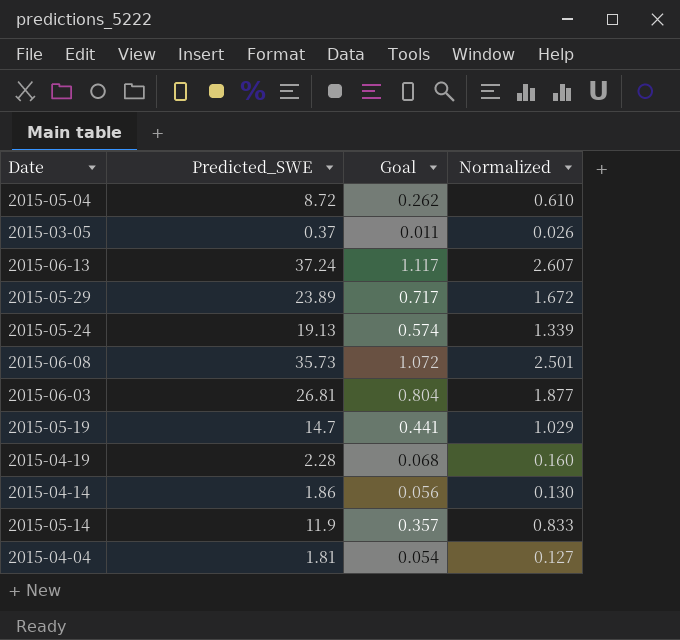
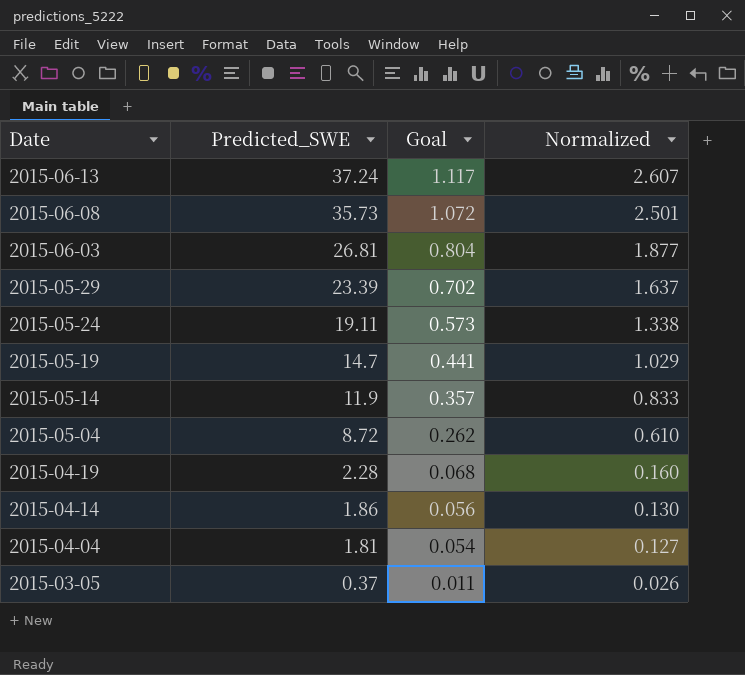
row order: none -> Date descending
2015-05-29 | Predicted_SWE: 23.89 -> 23.39
2015-05-29 | Goal: 0.717 -> 0.702
2015-05-29 | Normalized: 1.672 -> 1.637
2015-05-24 | Predicted_SWE: 19.13 -> 19.11
2015-05-24 | Goal: 0.574 -> 0.573
2015-05-24 | Normalized: 1.339 -> 1.338

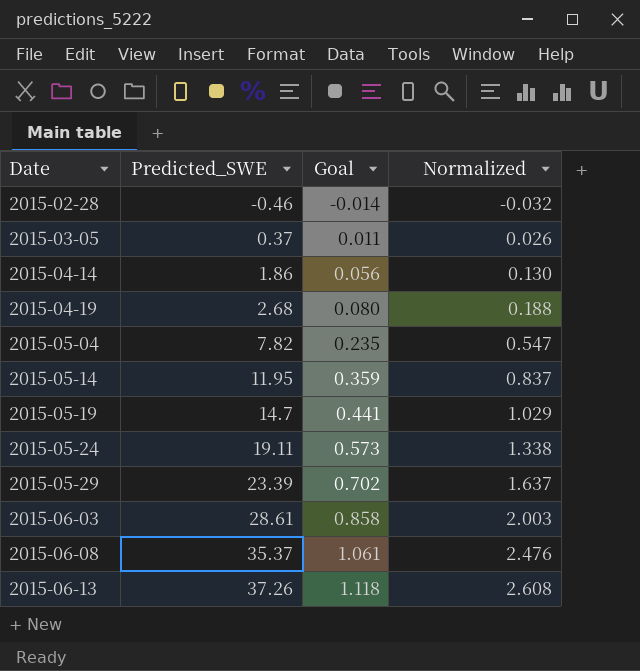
row order: Date descending -> Date ascending
row 2015-04-04: 1.81 | 0.054 | 0.127 -> none
row 2015-02-28: none -> -0.46 | -0.014 | -0.032
2015-04-19 | Predicted_SWE: 2.28 -> 2.68
2015-04-19 | Goal: 0.068 -> 0.080
2015-04-19 | Normalized: 0.160 -> 0.188
2015-05-04 | Predicted_SWE: 8.72 -> 7.82
2015-05-04 | Goal: 0.262 -> 0.235
2015-05-04 | Normalized: 0.610 -> 0.547
2015-05-14 | Predicted_SWE: 11.9 -> 11.95
2015-05-14 | Goal: 0.357 -> 0.359
2015-05-14 | Normalized: 0.833 -> 0.837
2015-06-03 | Predicted_SWE: 26.81 -> 28.61
2015-06-03 | Goal: 0.804 -> 0.858
2015-06-03 | Normalized: 1.877 -> 2.003
2015-06-08 | Predicted_SWE: 35.73 -> 35.37
2015-06-08 | Goal: 1.072 -> 1.061
2015-06-08 | Normalized: 2.501 -> 2.476
2015-06-13 | Predicted_SWE: 37.24 -> 37.26
2015-06-13 | Goal: 1.117 -> 1.118
2015-06-13 | Normalized: 2.607 -> 2.608

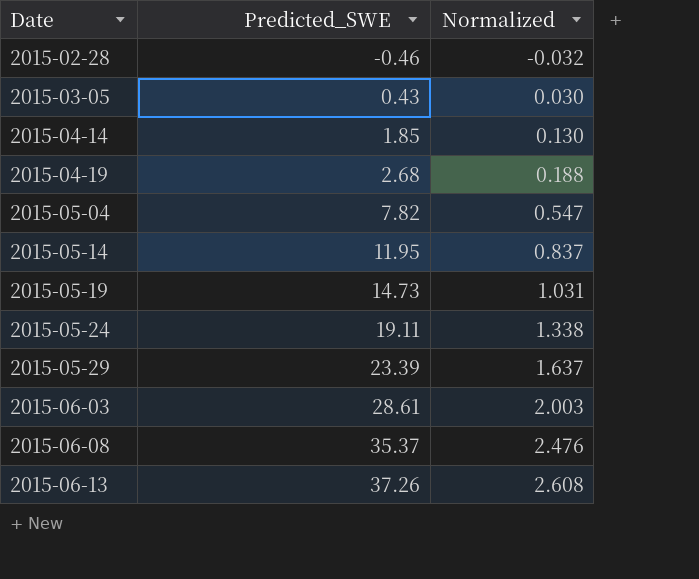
column Goal | formula: [Predicted_SWE] * 0.03 -> none
2015-03-05 | Predicted_SWE: 0.37 -> 0.43
2015-03-05 | Normalized: 0.026 -> 0.030
2015-04-14 | Predicted_SWE: 1.86 -> 1.85
2015-05-19 | Predicted_SWE: 14.7 -> 14.73
2015-05-19 | Normalized: 1.029 -> 1.031

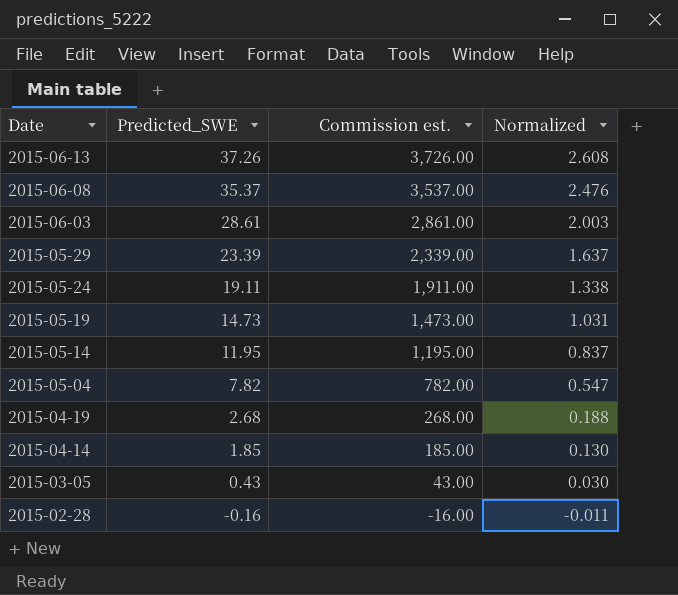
row order: Date ascending -> Date descending
column Commission est. | formula: none -> [Predicted_SWE] * 100
2015-02-28 | Predicted_SWE: -0.46 -> -0.16
2015-02-28 | Normalized: -0.032 -> -0.011

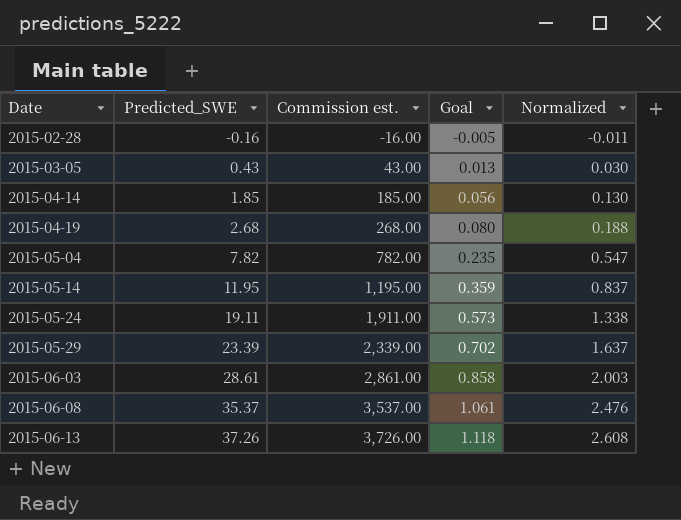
row order: Date descending -> Date ascending
column Goal | formula: none -> [Predicted_SWE] * 0.03
row 2015-05-19: 14.73 | 1,473.00 | 1.031 -> none

